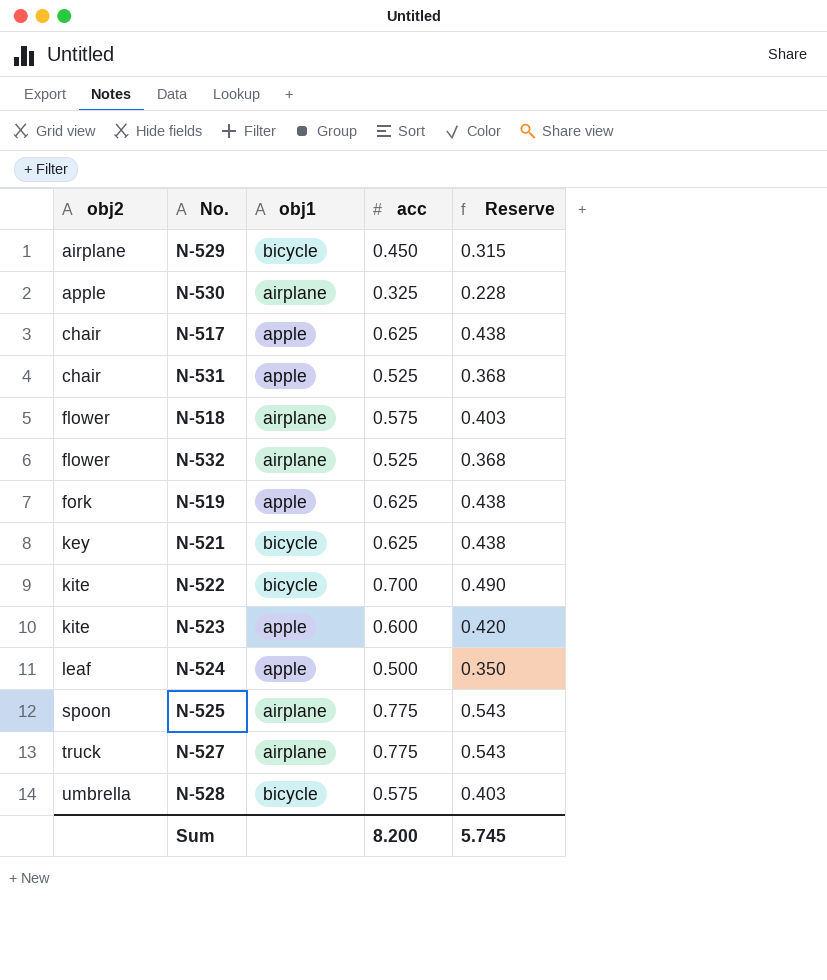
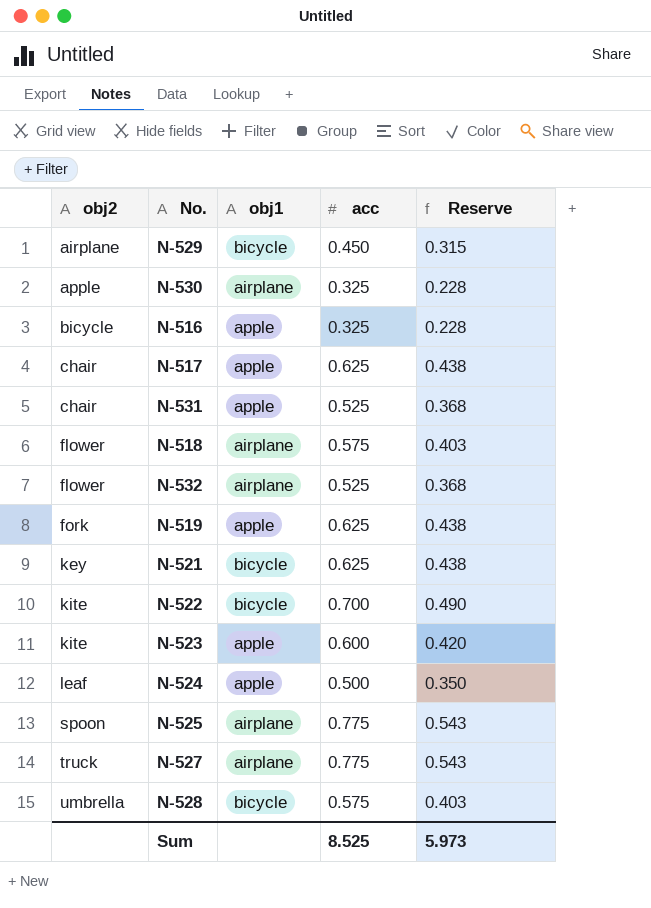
row N-516: none -> bicycle | apple | 0.325 | 0.228
Sum | acc: 8.200 -> 8.525
Sum | Reserve: 5.745 -> 5.973

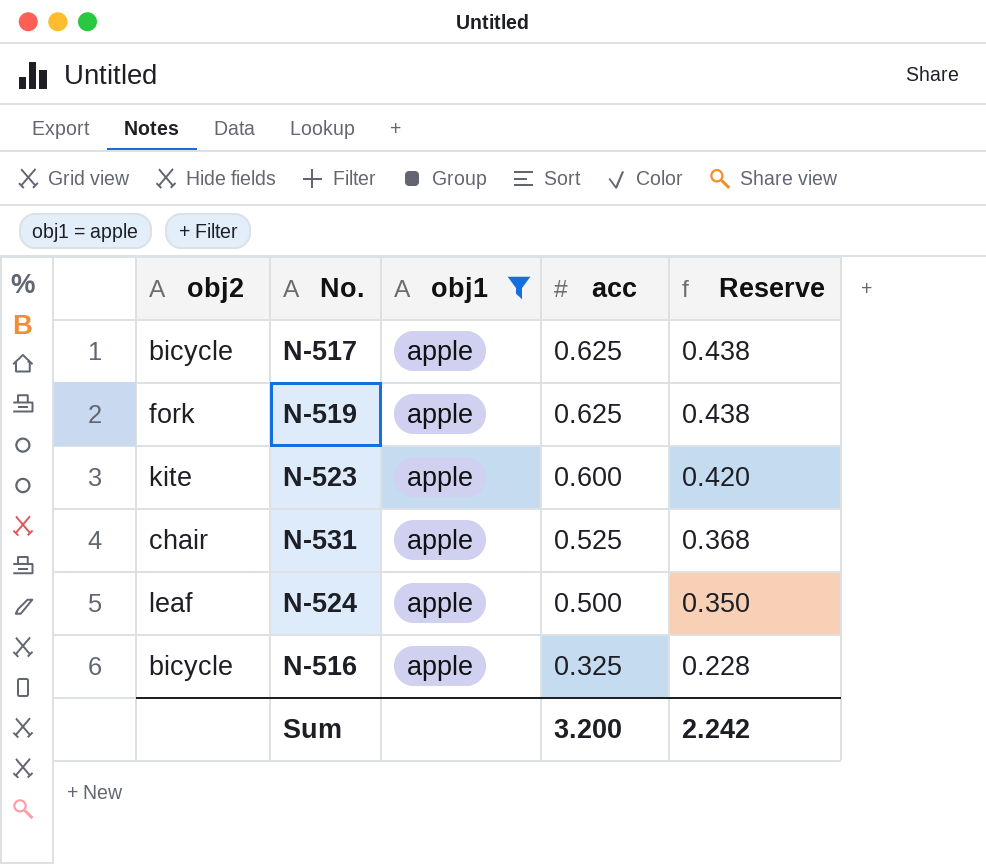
filter: none -> obj1 = apple
row order: obj2 ascending -> acc descending
N-517 | obj2: chair -> bicycle
Sum | acc: 8.525 -> 3.200
Sum | Reserve: 5.973 -> 2.242

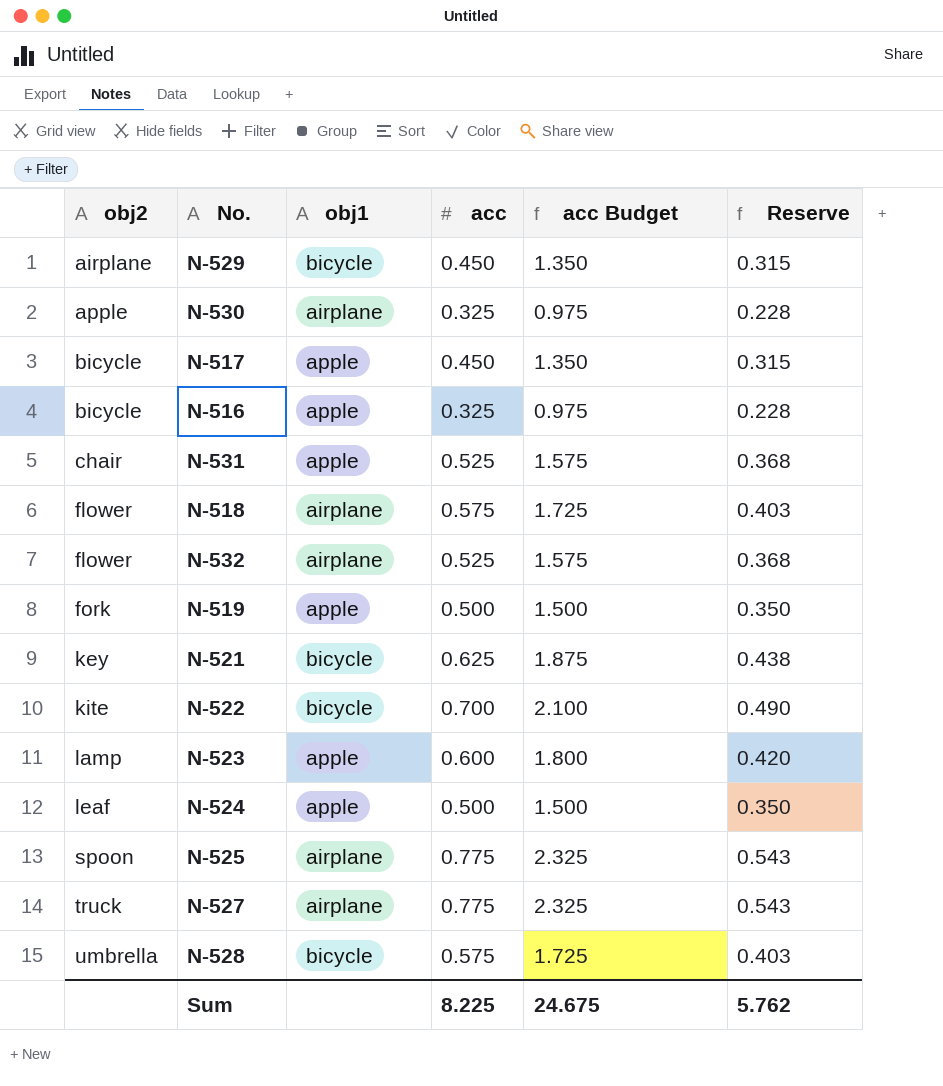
filter: obj1 = apple -> none
row order: acc descending -> obj2 ascending
column acc Budget | formula: none -> [acc] * 3
N-517 | acc: 0.625 -> 0.450
N-517 | Reserve: 0.438 -> 0.315
N-519 | acc: 0.625 -> 0.500
N-519 | Reserve: 0.438 -> 0.350
N-523 | obj2: kite -> lamp
Sum | acc: 3.200 -> 8.225
Sum | Reserve: 2.242 -> 5.762

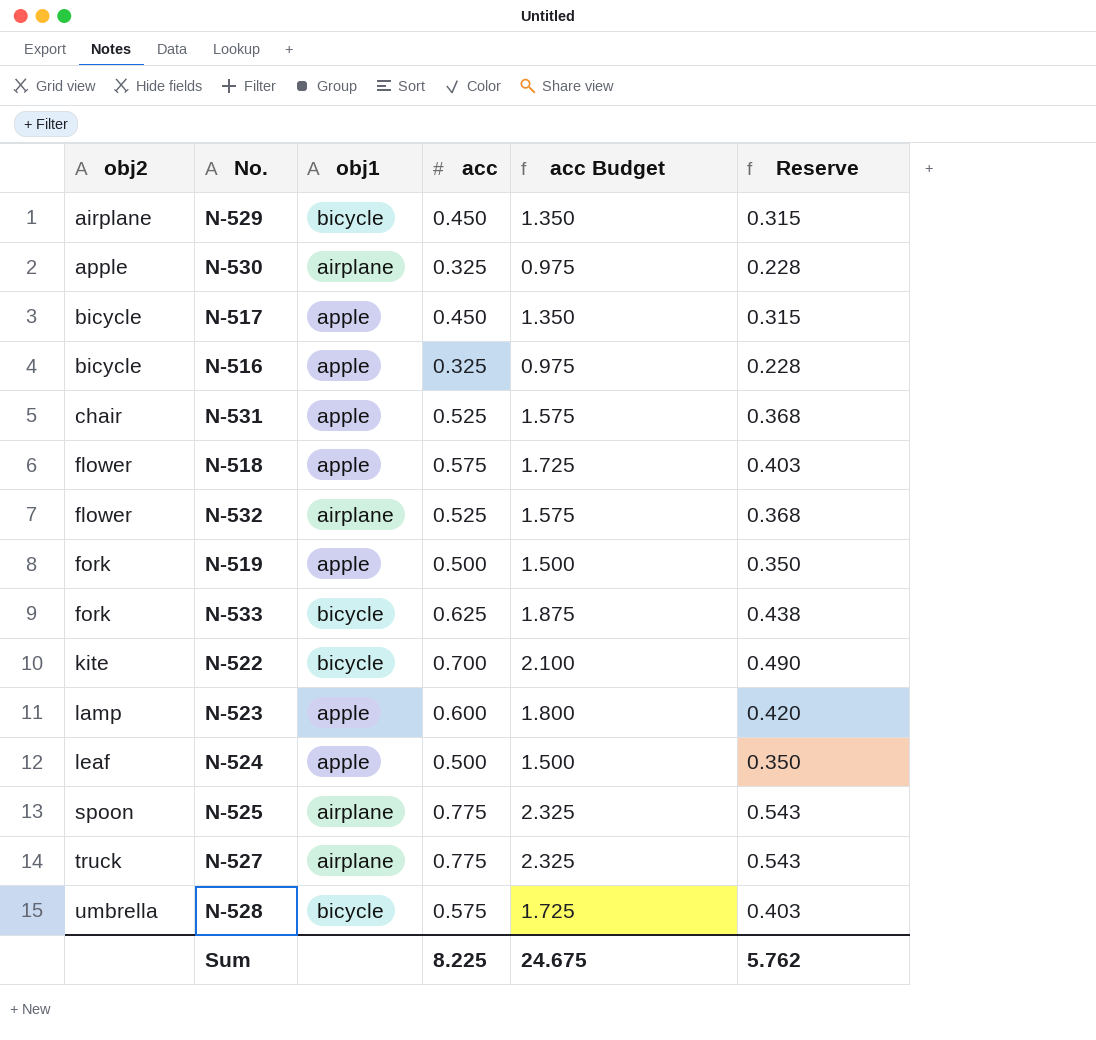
row N-521: key | bicycle | 0.625 | 1.875 | 0.438 -> none
N-518 | obj1: airplane -> apple
row N-533: none -> fork | bicycle | 0.625 | 1.875 | 0.438

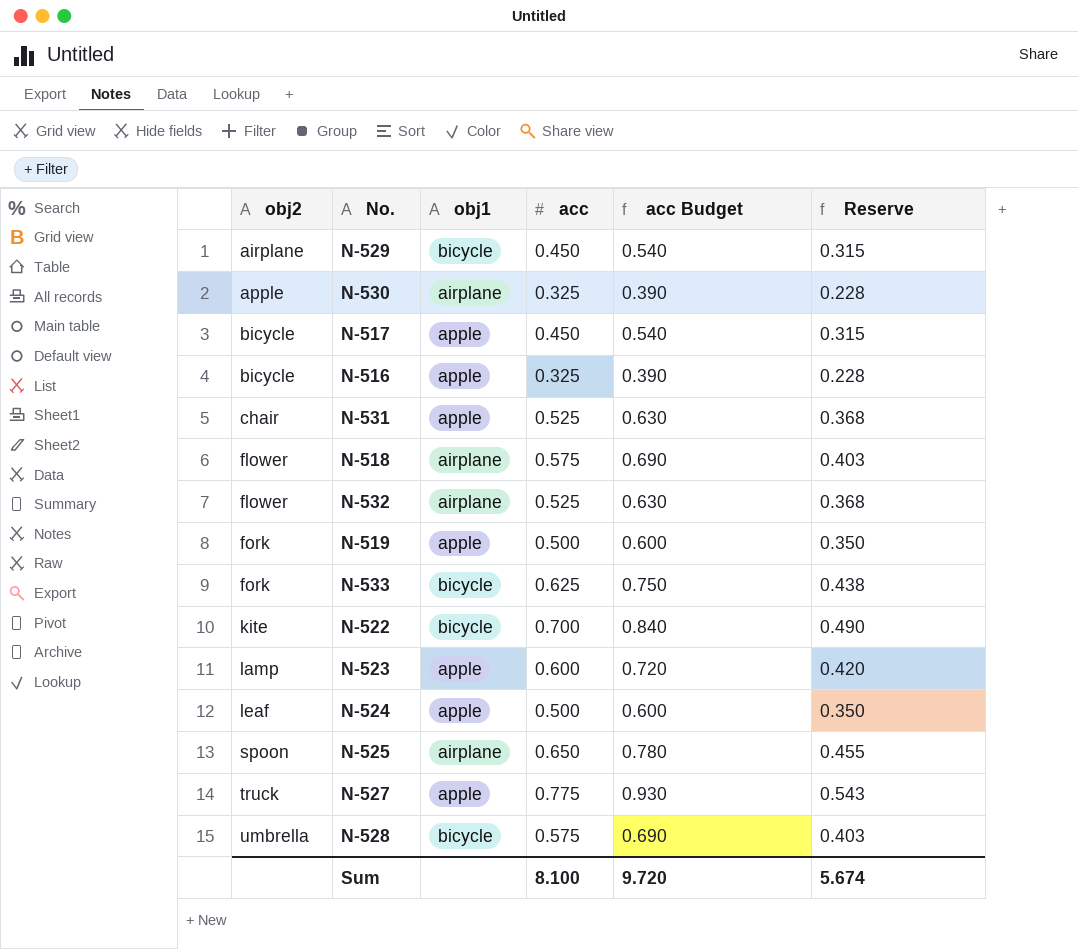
column acc Budget | formula: [acc] * 3 -> [acc] * 1.2
N-518 | obj1: apple -> airplane
N-525 | acc: 0.775 -> 0.650
N-525 | Reserve: 0.543 -> 0.455
N-527 | obj1: airplane -> apple
Sum | acc: 8.225 -> 8.100
Sum | acc Budget: 24.675 -> 9.720
Sum | Reserve: 5.762 -> 5.674

